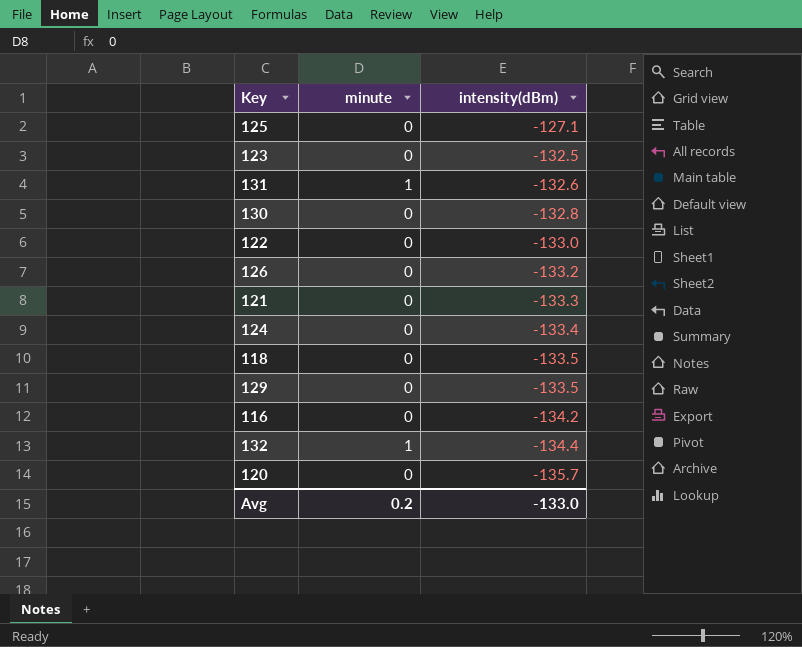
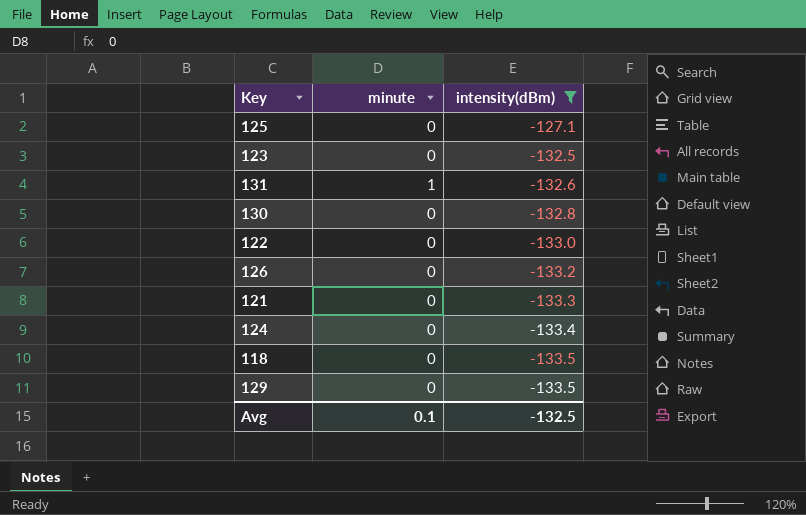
filter: none -> intensity(dBm) >= -133.5
Avg | minute: 0.2 -> 0.1
Avg | intensity(dBm): -133.0 -> -132.5

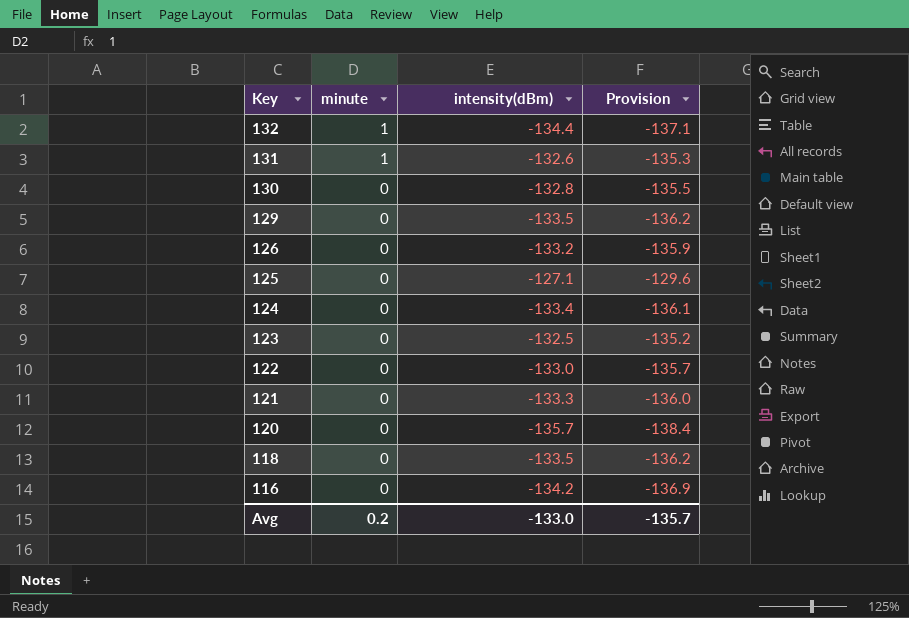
filter: intensity(dBm) >= -133.5 -> none
row order: intensity(dBm) descending -> Key descending
column Provision | formula: none -> [intensity(dBm)] * 1.02
Avg | minute: 0.1 -> 0.2
Avg | intensity(dBm): -132.5 -> -133.0

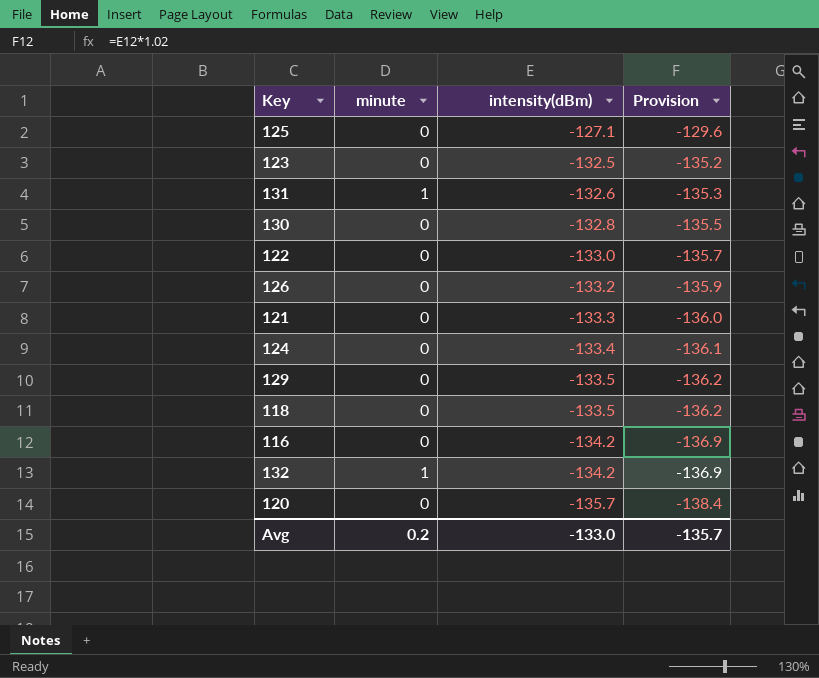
row order: Key descending -> intensity(dBm) descending
132 | intensity(dBm): -134.4 -> -134.2
132 | Provision: -137.1 -> -136.9

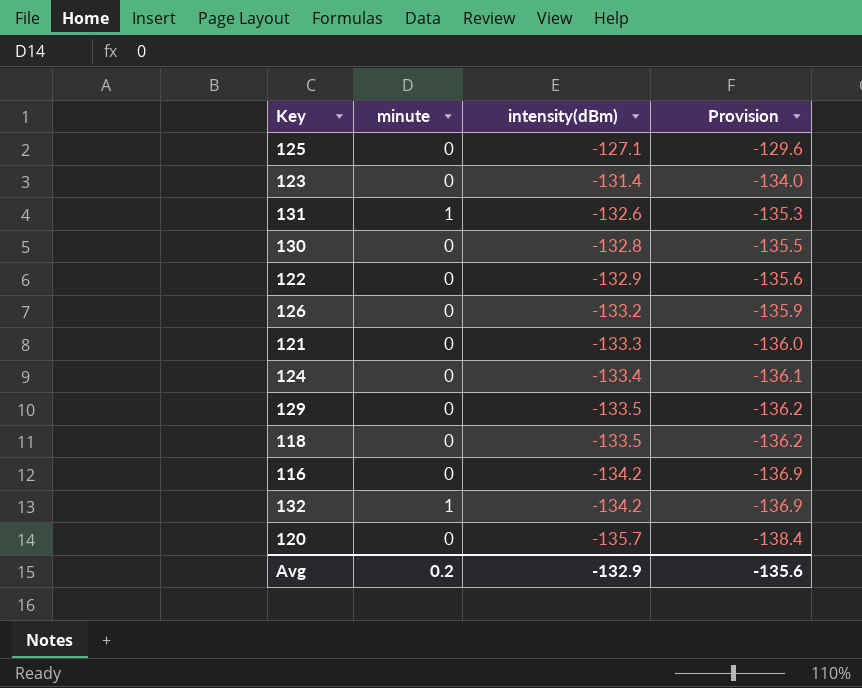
123 | intensity(dBm): -132.5 -> -131.4
123 | Provision: -135.2 -> -134.0
122 | intensity(dBm): -133.0 -> -132.9
122 | Provision: -135.7 -> -135.6
Avg | intensity(dBm): -133.0 -> -132.9
Avg | Provision: -135.7 -> -135.6

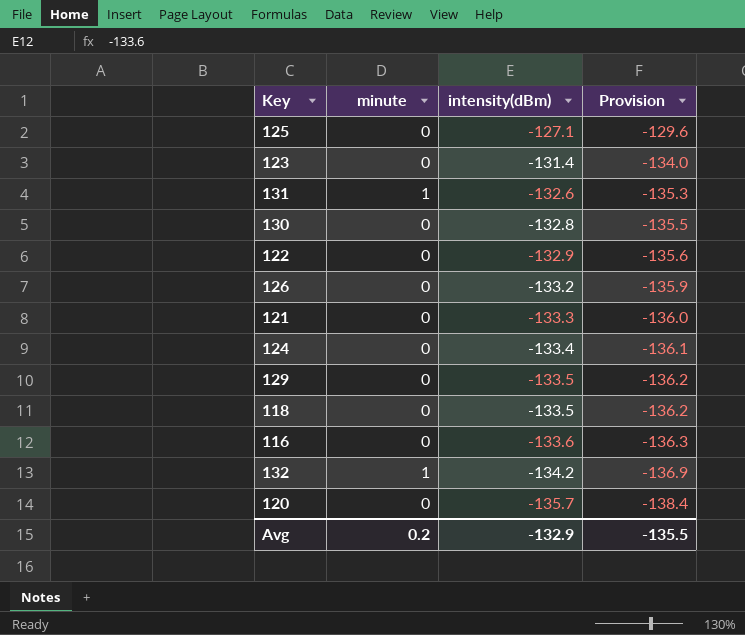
116 | intensity(dBm): -134.2 -> -133.6
116 | Provision: -136.9 -> -136.3
Avg | Provision: -135.6 -> -135.5

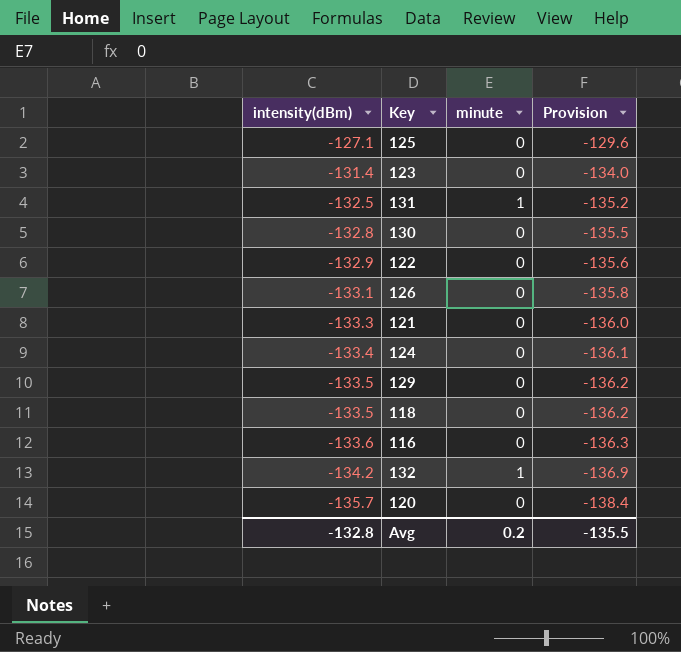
column intensity(dBm) | position: 3 -> 1
131 | intensity(dBm): -132.6 -> -132.5
131 | Provision: -135.3 -> -135.2
126 | intensity(dBm): -133.2 -> -133.1
126 | Provision: -135.9 -> -135.8
Avg | intensity(dBm): -132.9 -> -132.8

